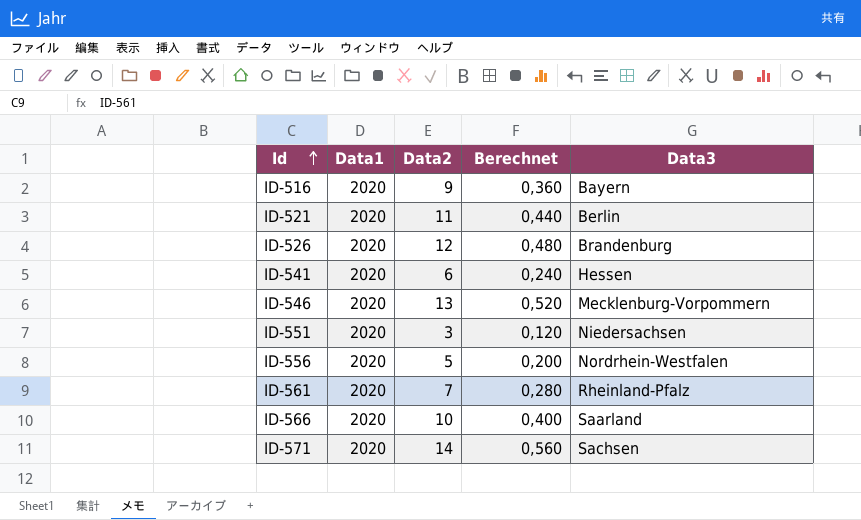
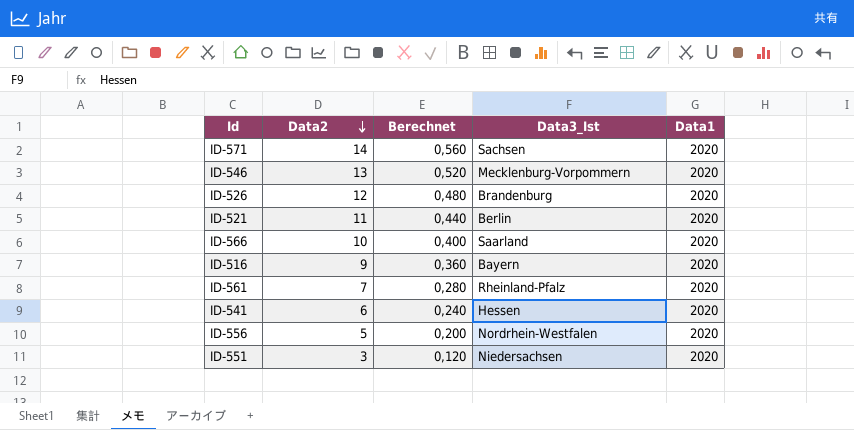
row order: Id ascending -> Data2 descending
column name: Data3 -> Data3_Ist
column Data1 | position: 2 -> 5

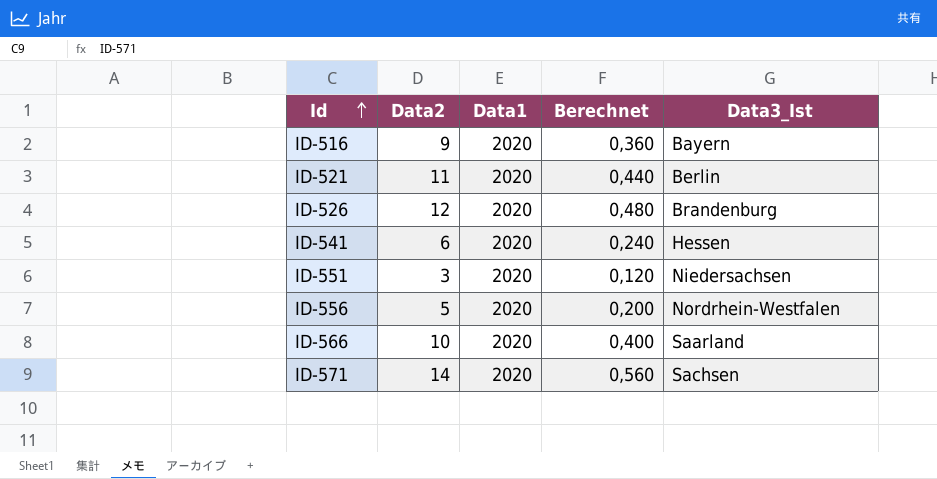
row order: Data2 descending -> Id ascending
column Data1 | position: 5 -> 3
row ID-546: 13 | 0,520 | Mecklenburg-Vorpommern | 2020 -> none
row ID-561: 7 | 0,280 | Rheinland-Pfalz | 2020 -> none

